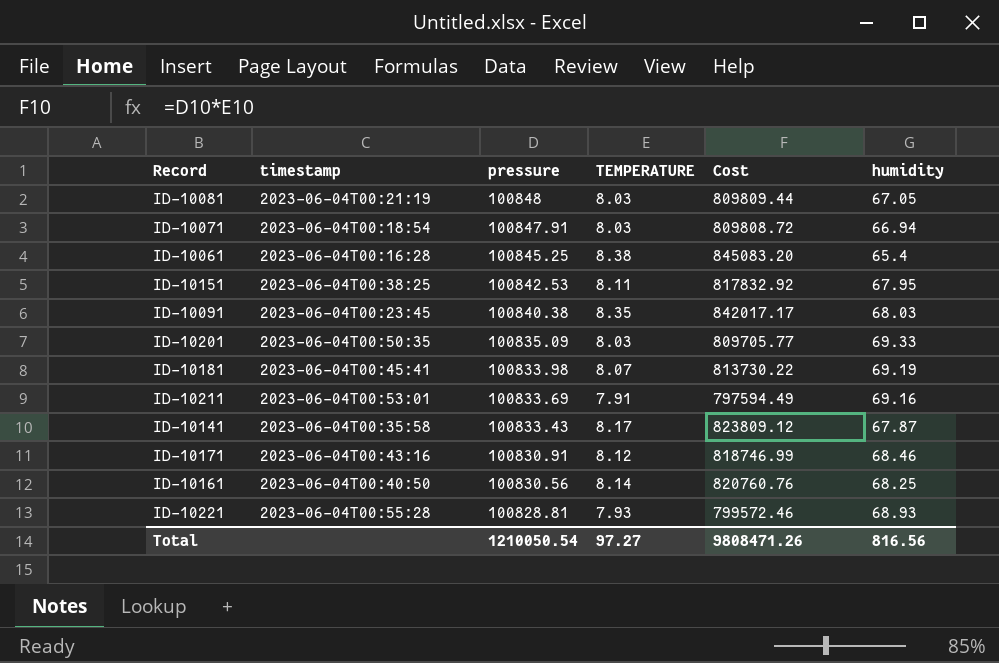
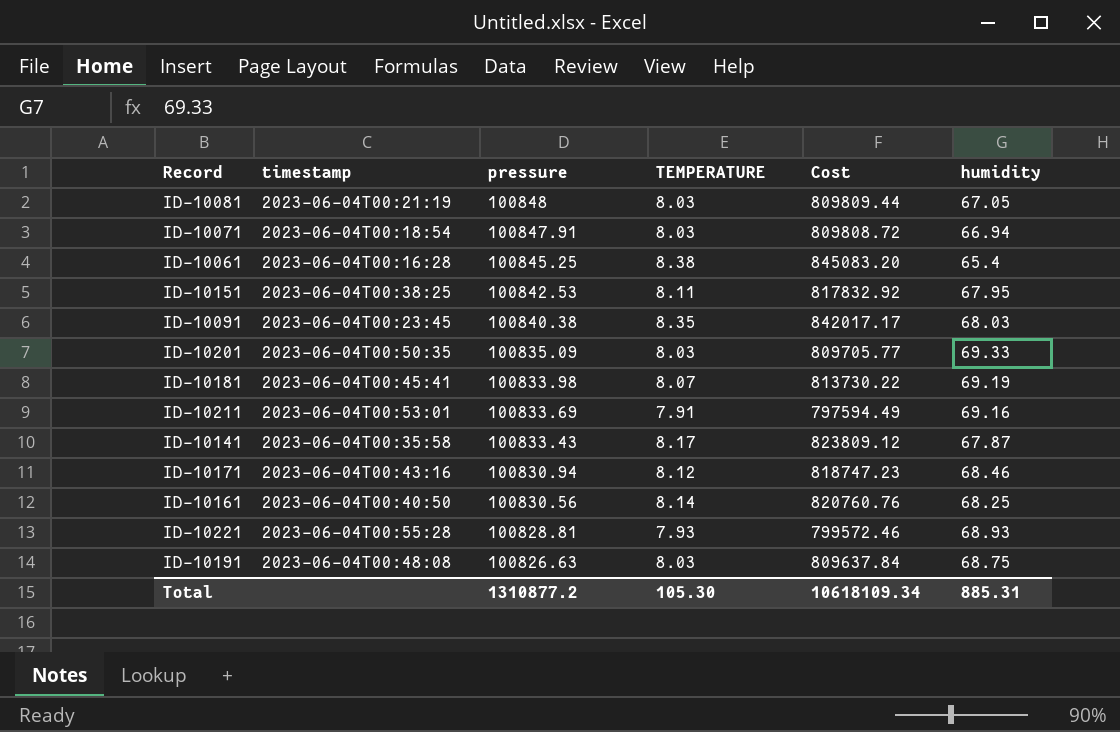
ID-10171 | pressure: 100830.91 -> 100830.94
ID-10171 | Cost: 818746.99 -> 818747.23
row ID-10191: none -> 2023-06-04T00:48:08 | 100826.63 | 8.03 | 809637.84 | 68.75
Total | pressure: 1210050.54 -> 1310877.2
Total | TEMPERATURE: 97.27 -> 105.30
Total | Cost: 9808471.26 -> 10618109.34
Total | humidity: 816.56 -> 885.31

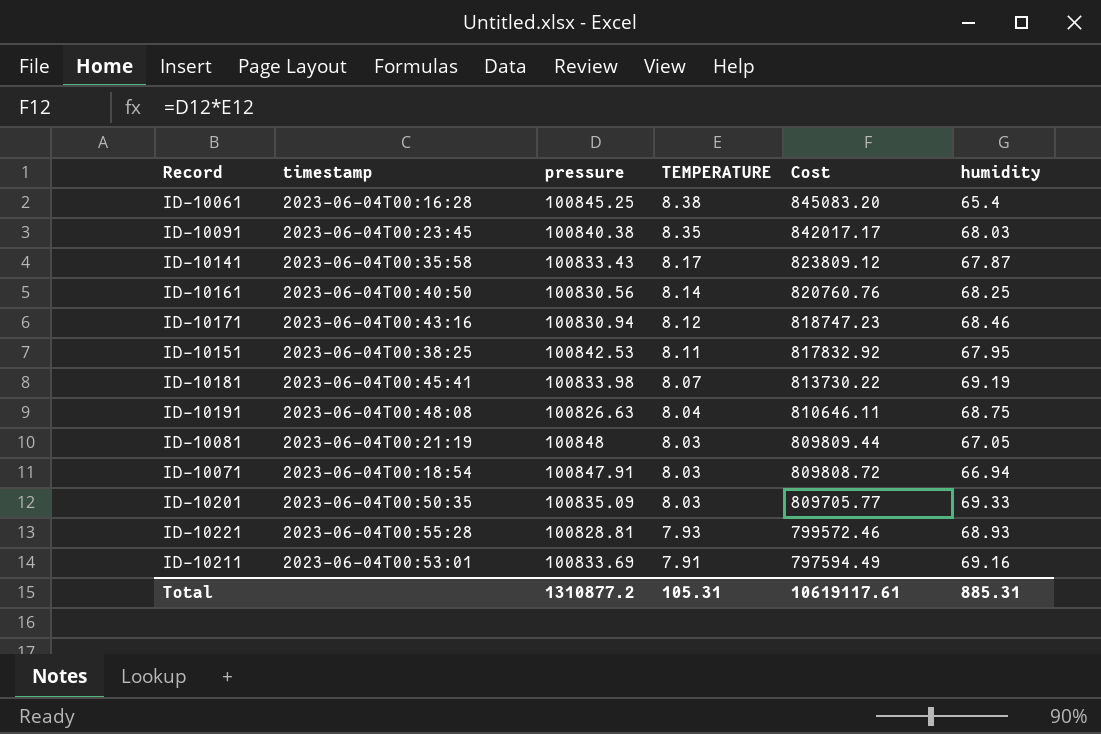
row order: pressure descending -> TEMPERATURE descending
ID-10191 | TEMPERATURE: 8.03 -> 8.04
ID-10191 | Cost: 809637.84 -> 810646.11
Total | TEMPERATURE: 105.30 -> 105.31
Total | Cost: 10618109.34 -> 10619117.61

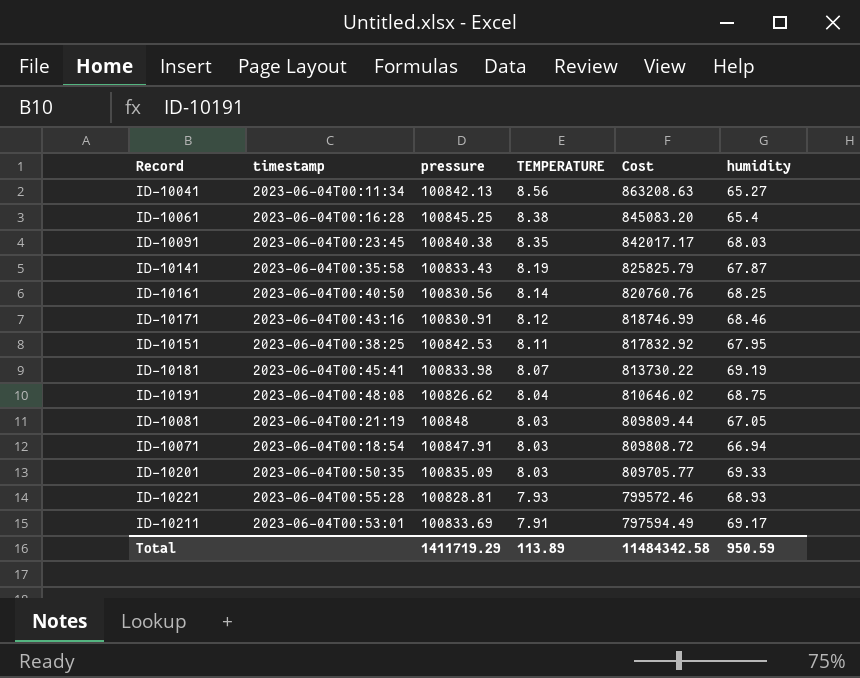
row ID-10041: none -> 2023-06-04T00:11:34 | 100842.13 | 8.56 | 863208.63 | 65.27
ID-10141 | TEMPERATURE: 8.17 -> 8.19
ID-10141 | Cost: 823809.12 -> 825825.79
ID-10171 | pressure: 100830.94 -> 100830.91
ID-10171 | Cost: 818747.23 -> 818746.99
ID-10191 | pressure: 100826.63 -> 100826.62
ID-10191 | Cost: 810646.11 -> 810646.02
ID-10211 | humidity: 69.16 -> 69.17
Total | pressure: 1310877.2 -> 1411719.29
Total | TEMPERATURE: 105.31 -> 113.89
Total | Cost: 10619117.61 -> 11484342.58
Total | humidity: 885.31 -> 950.59

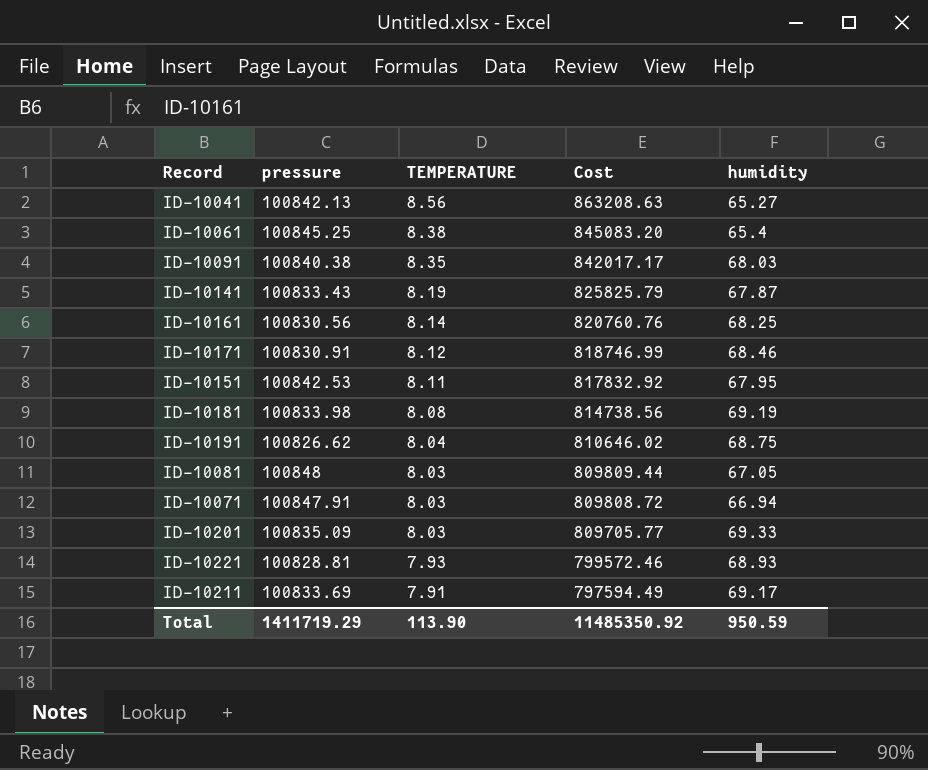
column timestamp | position: 2 -> none
ID-10181 | TEMPERATURE: 8.07 -> 8.08
ID-10181 | Cost: 813730.22 -> 814738.56
Total | TEMPERATURE: 113.89 -> 113.90
Total | Cost: 11484342.58 -> 11485350.92

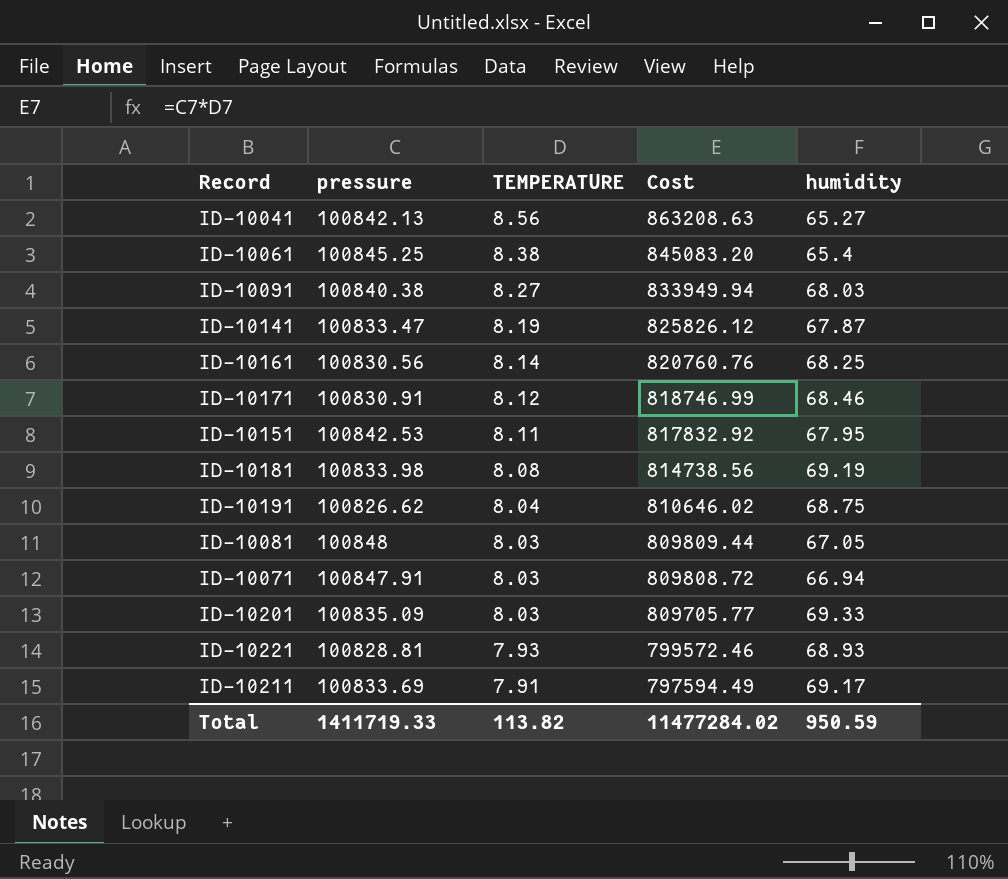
ID-10091 | TEMPERATURE: 8.35 -> 8.27
ID-10091 | Cost: 842017.17 -> 833949.94
ID-10141 | pressure: 100833.43 -> 100833.47
ID-10141 | Cost: 825825.79 -> 825826.12
Total | pressure: 1411719.29 -> 1411719.33
Total | TEMPERATURE: 113.90 -> 113.82
Total | Cost: 11485350.92 -> 11477284.02

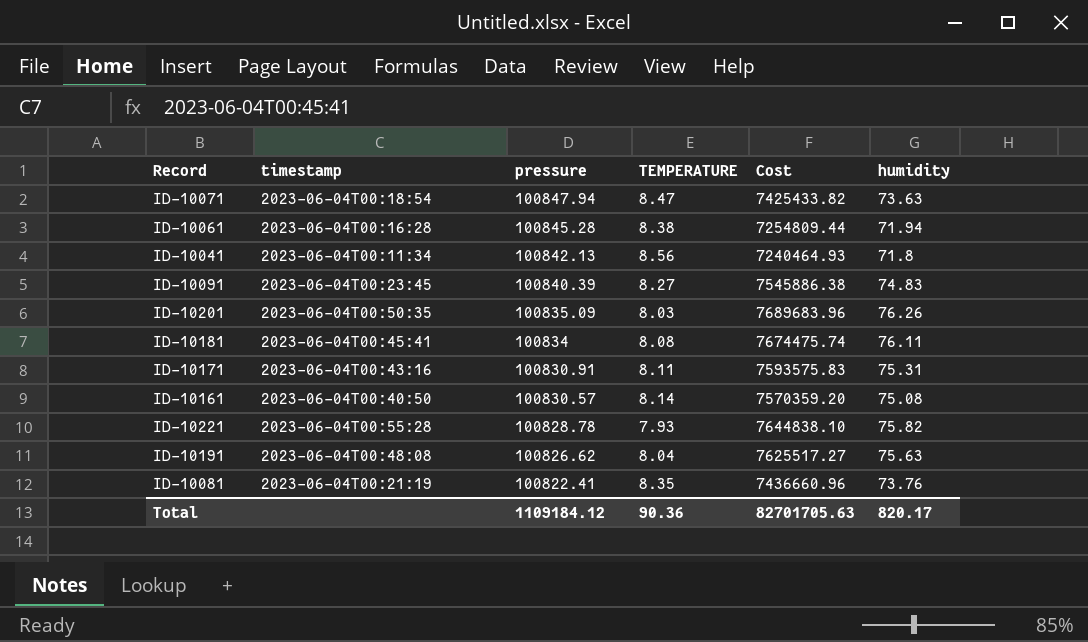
row order: TEMPERATURE descending -> pressure descending
column timestamp | position: none -> 2
column Cost | formula: [pressure] * [TEMPERATURE] -> [pressure] * [humidity]
row ID-10141: 100833.47 | 8.19 | 825826.12 | 67.87 -> none
row ID-10151: 100842.53 | 8.11 | 817832.92 | 67.95 -> none
row ID-10211: 100833.69 | 7.91 | 797594.49 | 69.17 -> none
ID-10071 | pressure: 100847.91 -> 100847.94
ID-10071 | TEMPERATURE: 8.03 -> 8.47
ID-10071 | humidity: 66.94 -> 73.63
ID-10061 | pressure: 100845.25 -> 100845.28
ID-10061 | humidity: 65.4 -> 71.94
ID-10041 | humidity: 65.27 -> 71.8
ID-10091 | pressure: 100840.38 -> 100840.39
ID-10091 | humidity: 68.03 -> 74.83
ID-10201 | humidity: 69.33 -> 76.26
ID-10181 | pressure: 100833.98 -> 100834
ID-10181 | humidity: 69.19 -> 76.11
ID-10171 | TEMPERATURE: 8.12 -> 8.11
ID-10171 | humidity: 68.46 -> 75.31
ID-10161 | pressure: 100830.56 -> 100830.57
ID-10161 | humidity: 68.25 -> 75.08
ID-10221 | pressure: 100828.81 -> 100828.78
ID-10221 | humidity: 68.93 -> 75.82
ID-10191 | humidity: 68.75 -> 75.63
ID-10081 | pressure: 100848 -> 100822.41
ID-10081 | TEMPERATURE: 8.03 -> 8.35
ID-10081 | humidity: 67.05 -> 73.76
Total | pressure: 1411719.33 -> 1109184.12
Total | TEMPERATURE: 113.82 -> 90.36
Total | Cost: 11477284.02 -> 82701705.63
Total | humidity: 950.59 -> 820.17

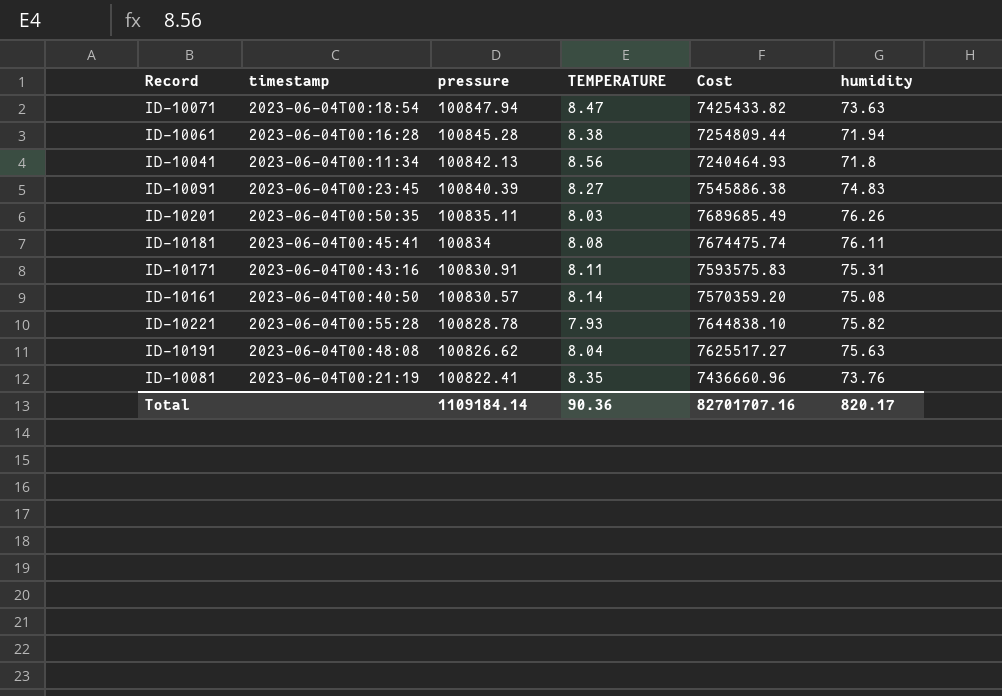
ID-10201 | pressure: 100835.09 -> 100835.11
ID-10201 | Cost: 7689683.96 -> 7689685.49
Total | pressure: 1109184.12 -> 1109184.14
Total | Cost: 82701705.63 -> 82701707.16

